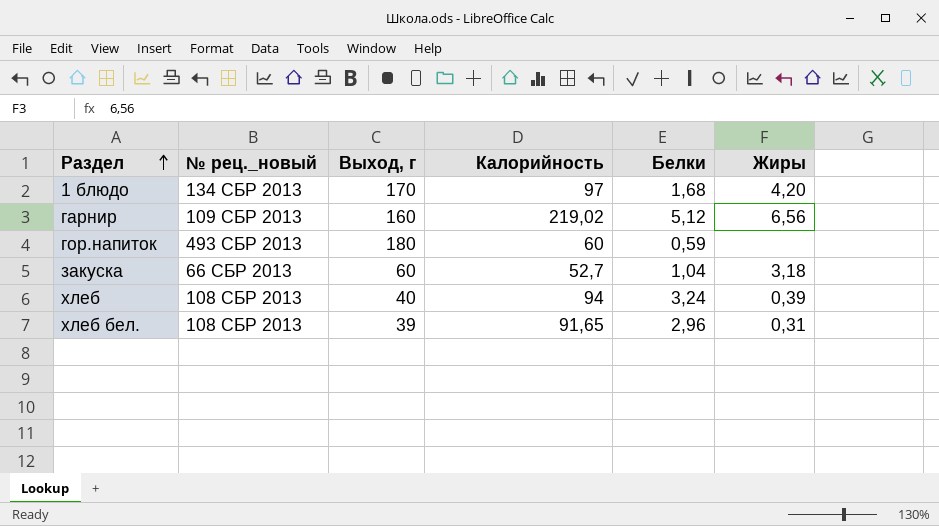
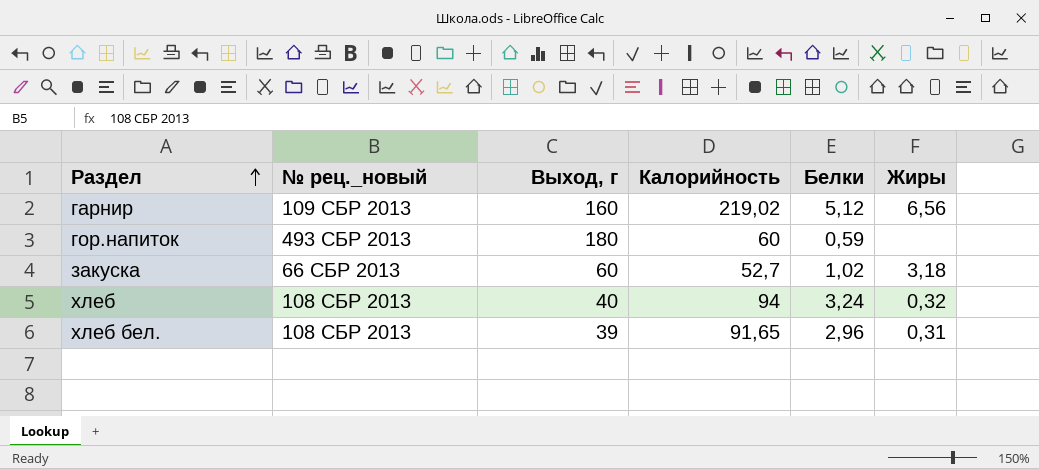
row 1 блюдо: 134 СБР 2013 | 170 | 97 | 1,68 | 4,20 -> none
закуска | Белки: 1,04 -> 1,02
хлеб | Жиры: 0,39 -> 0,32

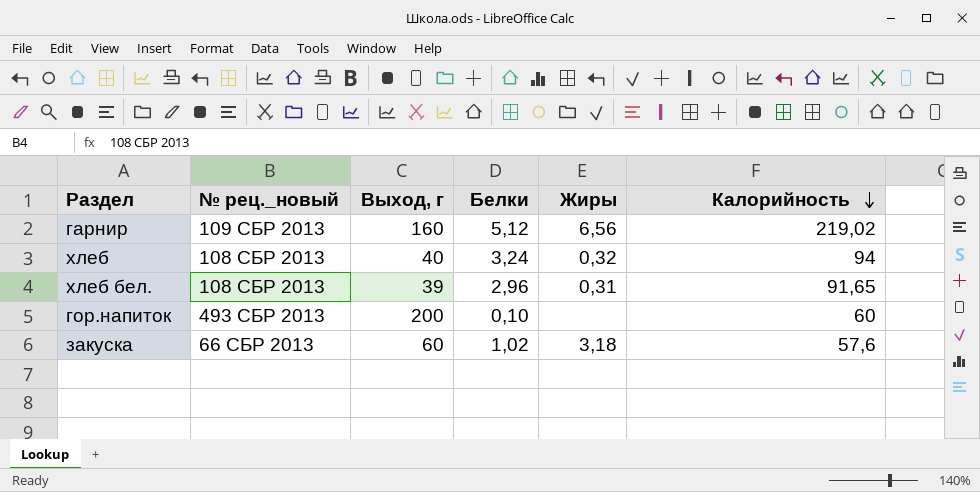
row order: Раздел ascending -> Калорийность descending
column Калорийность | position: 4 -> 6
гор.напиток | Выход, г: 180 -> 200
гор.напиток | Белки: 0,59 -> 0,10
закуска | Калорийность: 52,7 -> 57,6

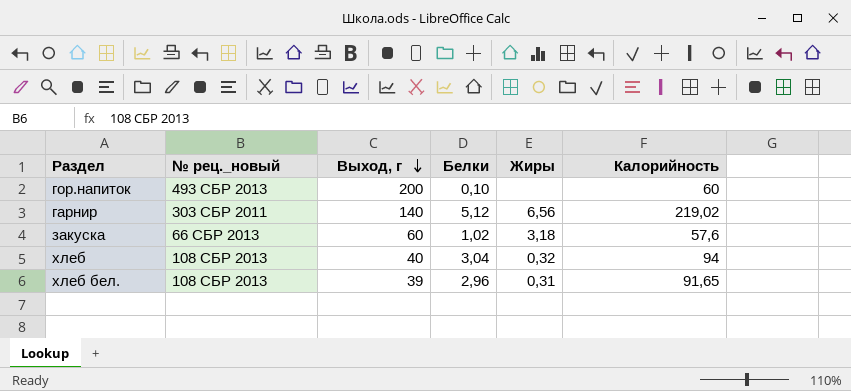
row order: Калорийность descending -> Выход, г descending
гарнир | № рец._новый: 109 СБР 2013 -> 303 СБР 2011
гарнир | Выход, г: 160 -> 140
хлеб | Белки: 3,24 -> 3,04

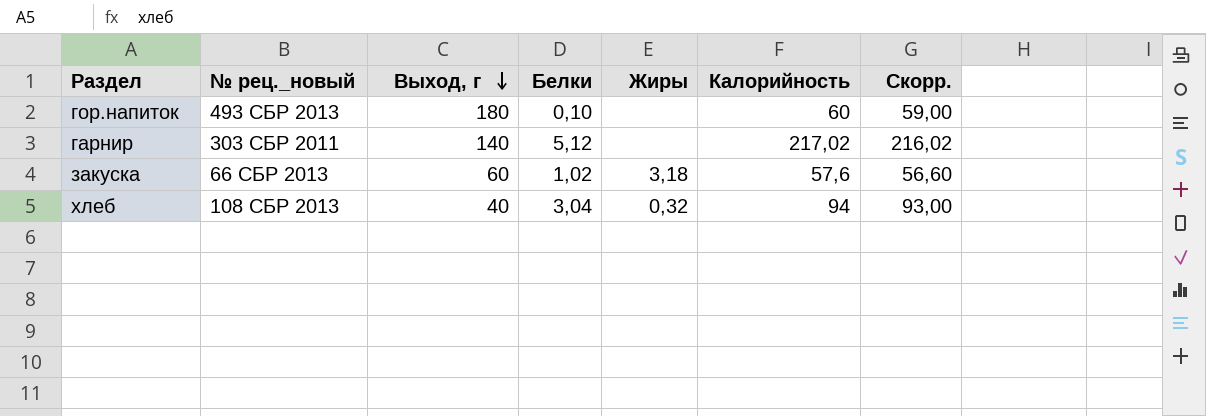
column Скорр. | formula: none -> [Калорийность] - 1
row хлеб бел.: 108 СБР 2013 | 39 | 2,96 | 0,31 | 91,65 -> none
гор.напиток | Выход, г: 200 -> 180
гарнир | Жиры: 6,56 -> none
гарнир | Калорийность: 219,02 -> 217,02

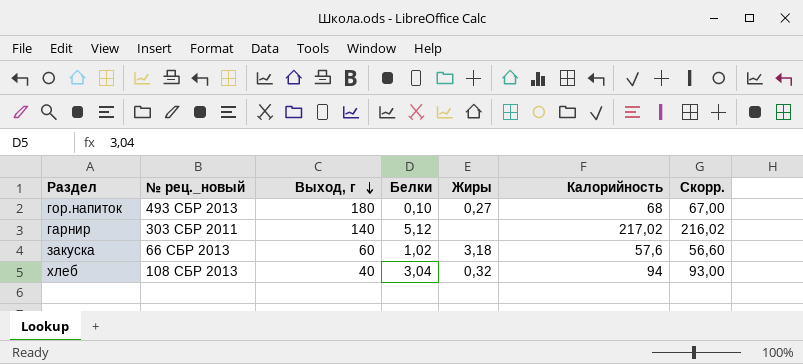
гор.напиток | Жиры: none -> 0,27
гор.напиток | Калорийность: 60 -> 68
гор.напиток | Скорр.: 59,00 -> 67,00

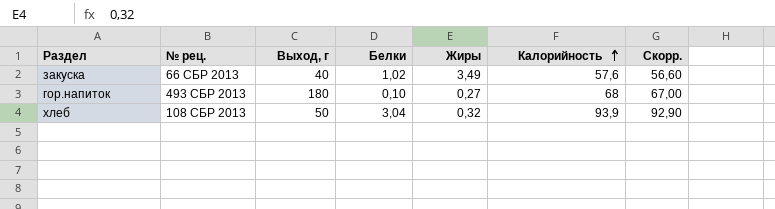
row order: Выход, г descending -> Калорийность ascending
column name: № рец._новый -> № рец.
row гарнир: 303 СБР 2011 | 140 | 5,12 | none | 217,02 | 216,02 -> none
закуска | Выход, г: 60 -> 40
закуска | Жиры: 3,18 -> 3,49
хлеб | Выход, г: 40 -> 50
хлеб | Калорийность: 94 -> 93,9
хлеб | Скорр.: 93,00 -> 92,90

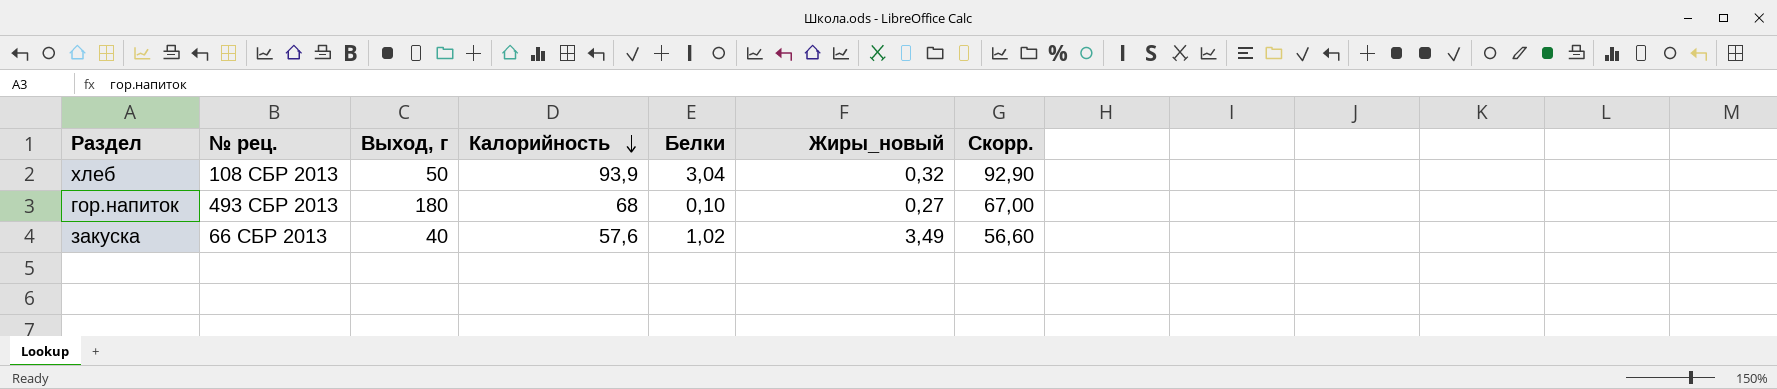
row order: Калорийность ascending -> Калорийность descending
column Калорийность | position: 6 -> 4
column name: Жиры -> Жиры_новый

